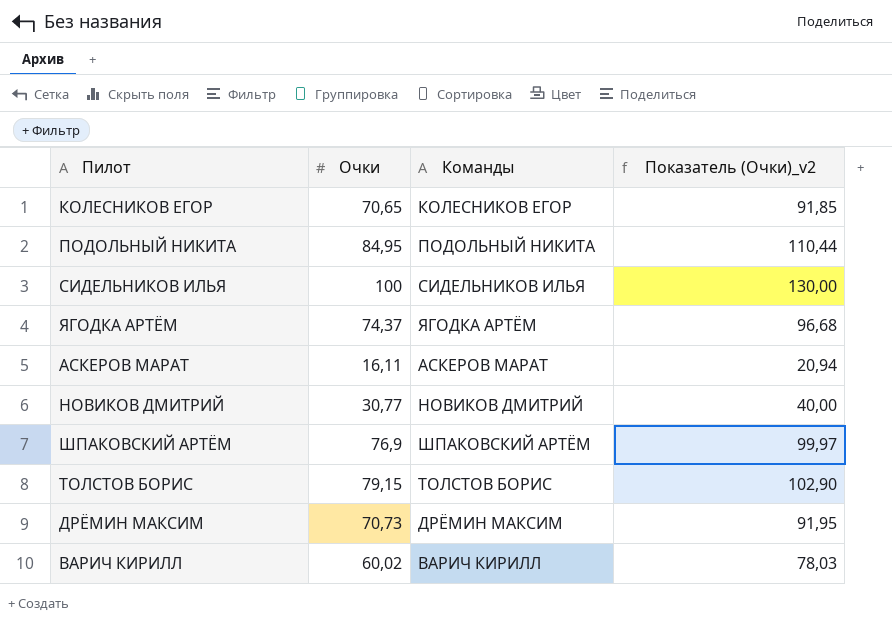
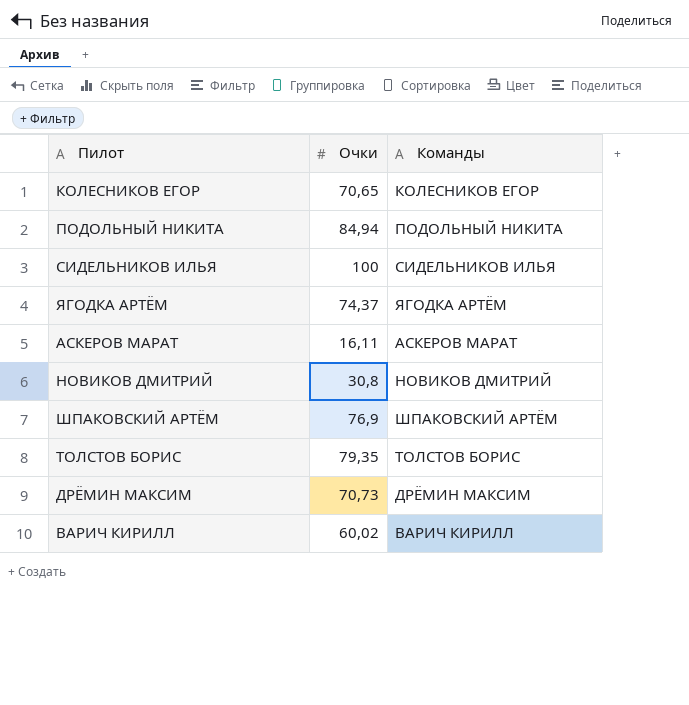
column Показатель (Очки)_v2 | formula: [Очки] * 1,3 -> none
ПОДОЛЬНЫЙ НИКИТА | Очки: 84,95 -> 84,94
НОВИКОВ ДМИТРИЙ | Очки: 30,77 -> 30,8
ТОЛСТОВ БОРИС | Очки: 79,15 -> 79,35

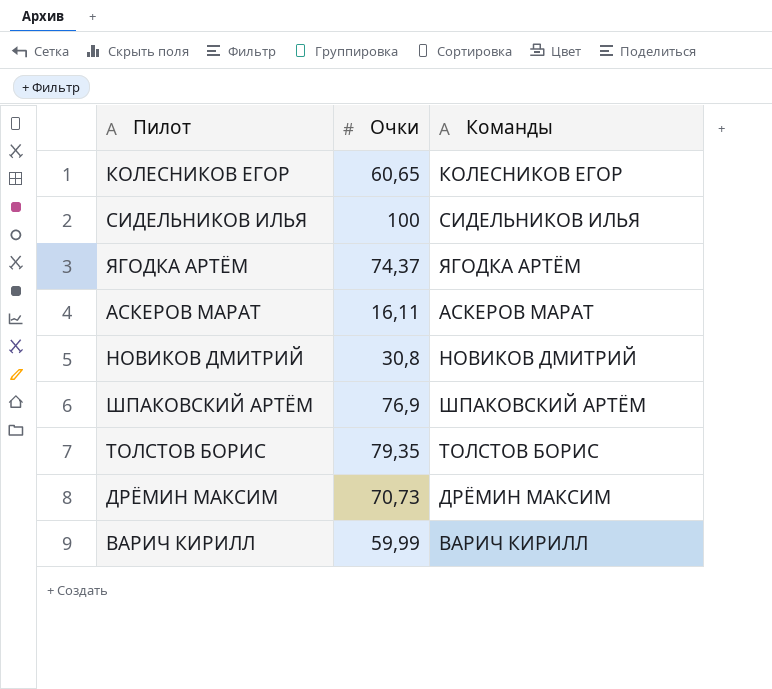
row ПОДОЛЬНЫЙ НИКИТА: 84,94 | ПОДОЛЬНЫЙ НИКИТА -> none
КОЛЕСНИКОВ ЕГОР | Очки: 70,65 -> 60,65
ВАРИЧ КИРИЛЛ | Очки: 60,02 -> 59,99

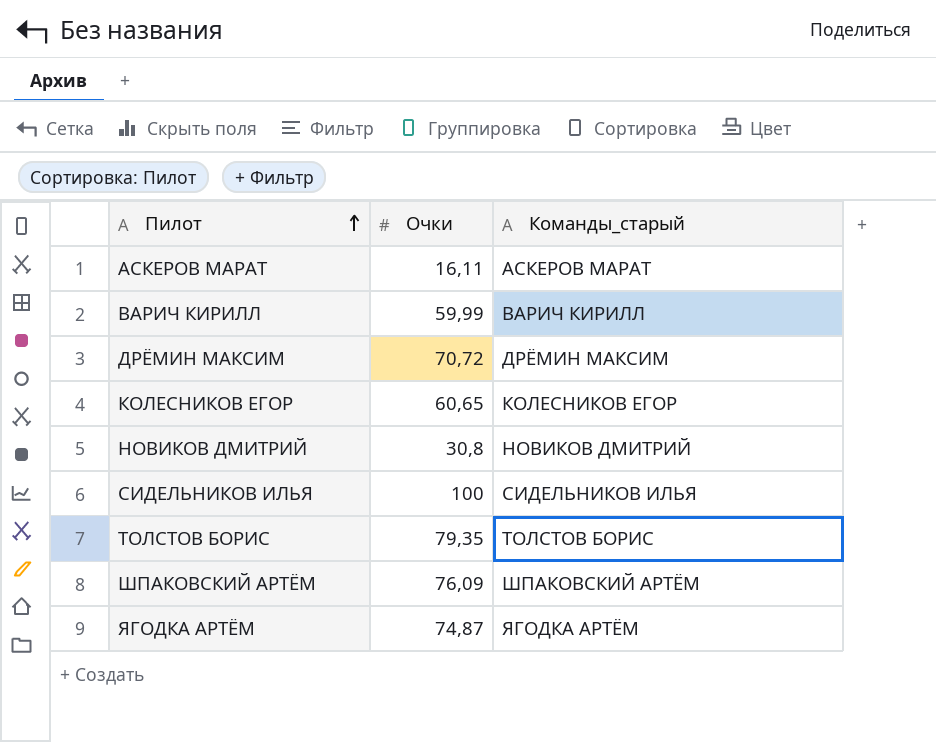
row order: none -> Пилот ascending
column name: Команды -> Команды_старый
ДРЁМИН МАКСИМ | Очки: 70,73 -> 70,72
ШПАКОВСКИЙ АРТЁМ | Очки: 76,9 -> 76,09
ЯГОДКА АРТЁМ | Очки: 74,37 -> 74,87

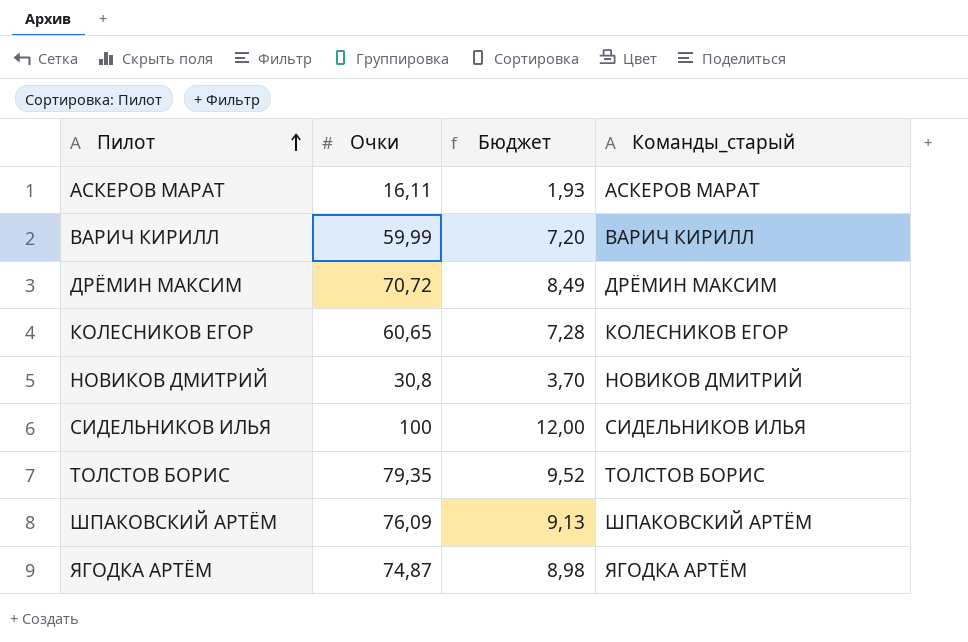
column Бюджет | formula: none -> [Очки] * 0,12

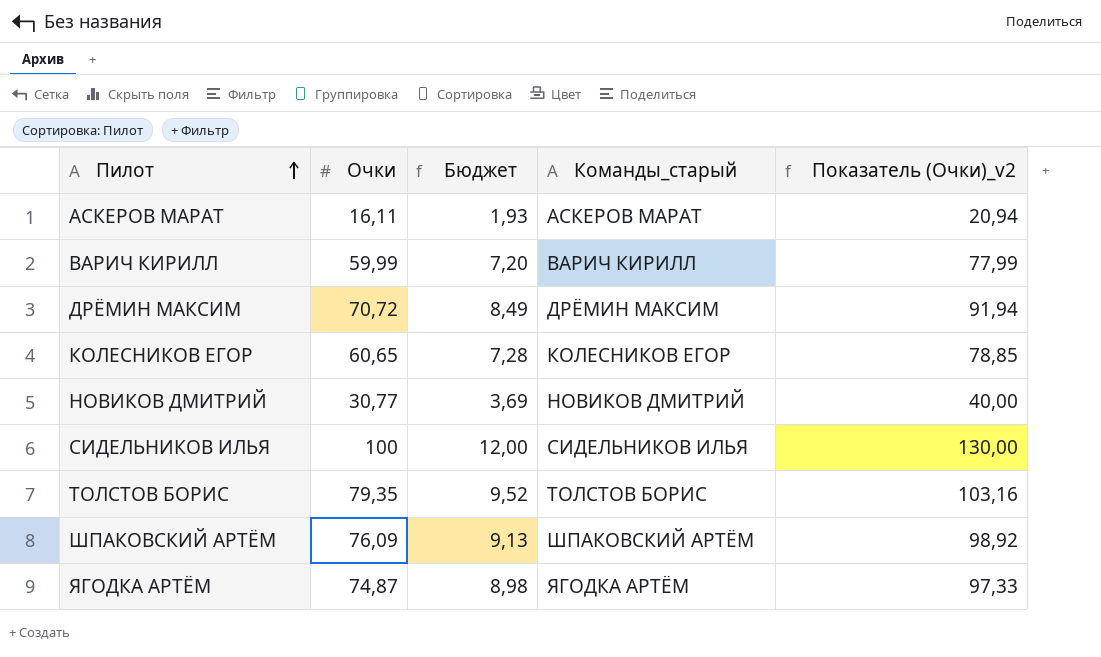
column Показатель (Очки)_v2 | formula: none -> [Очки] * 1,3
НОВИКОВ ДМИТРИЙ | Очки: 30,8 -> 30,77
НОВИКОВ ДМИТРИЙ | Бюджет: 3,70 -> 3,69

